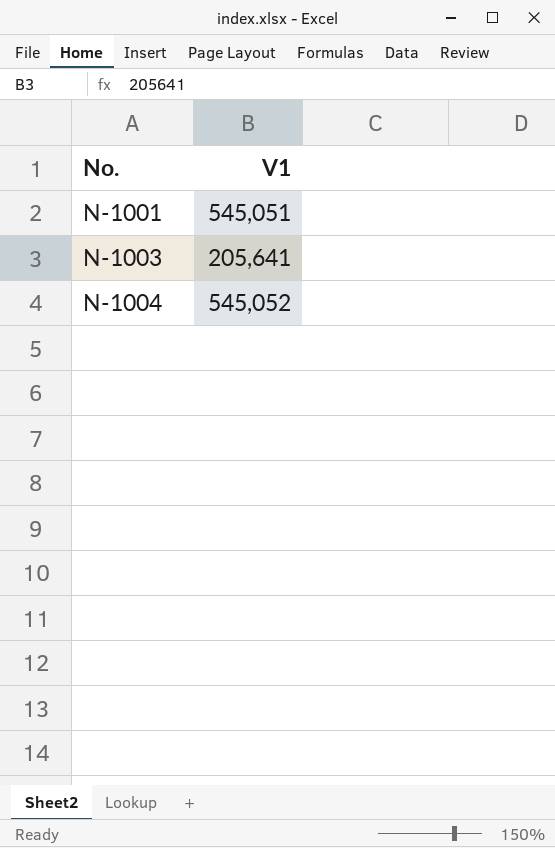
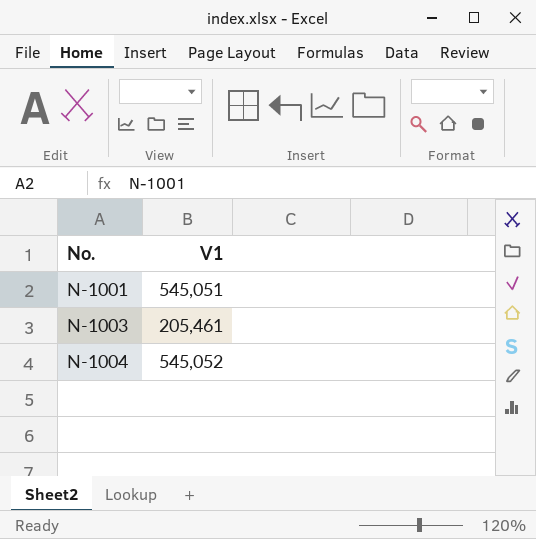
N-1003 | V1: 205,641 -> 205,461

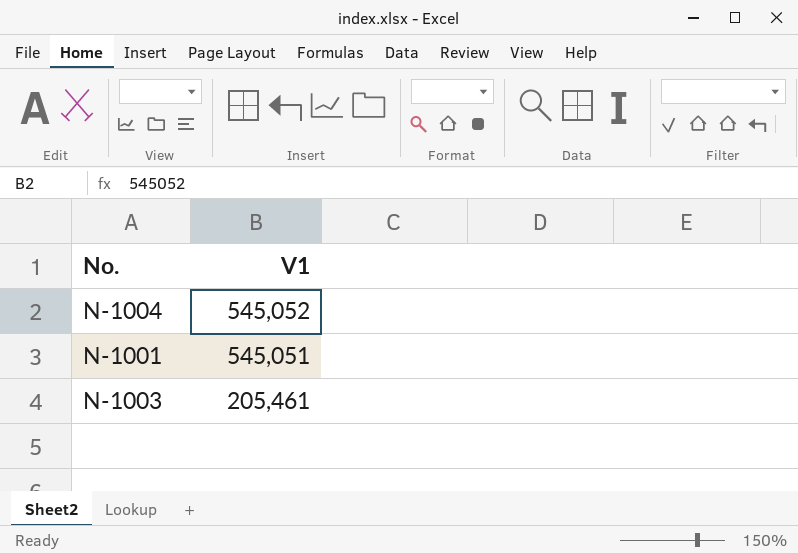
row order: No. ascending -> V1 descending

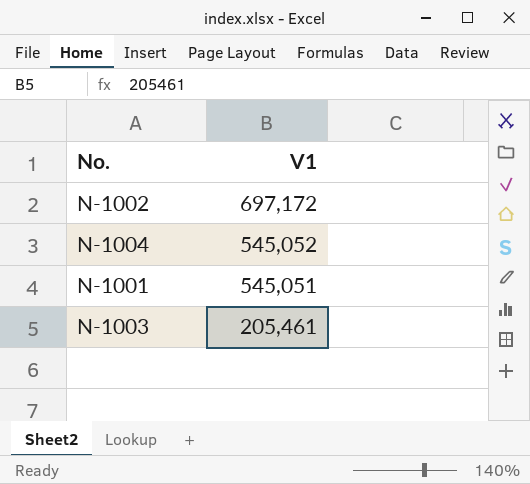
row N-1002: none -> 697,172

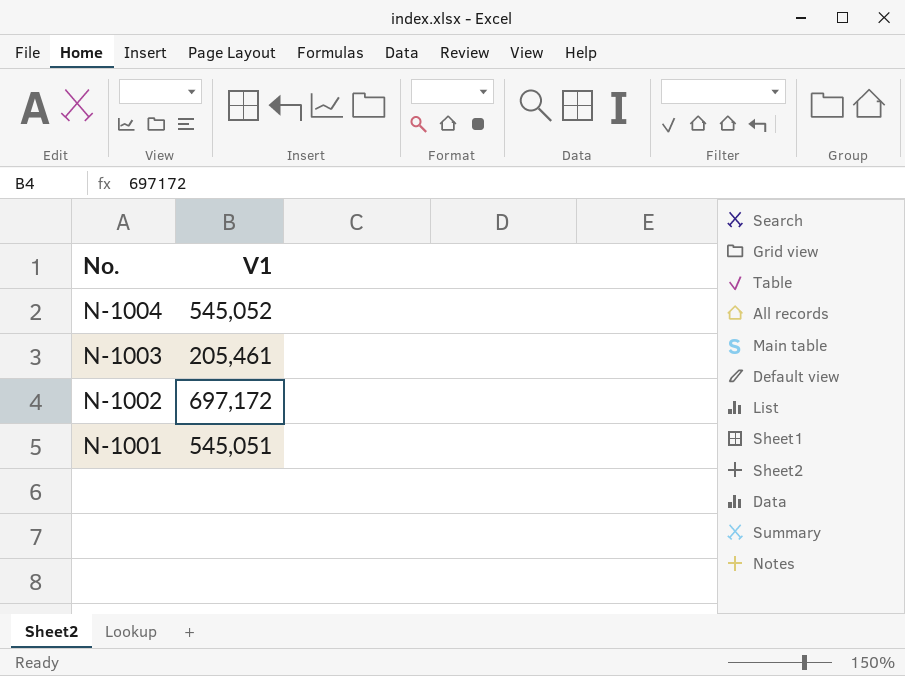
row order: V1 descending -> No. descending

